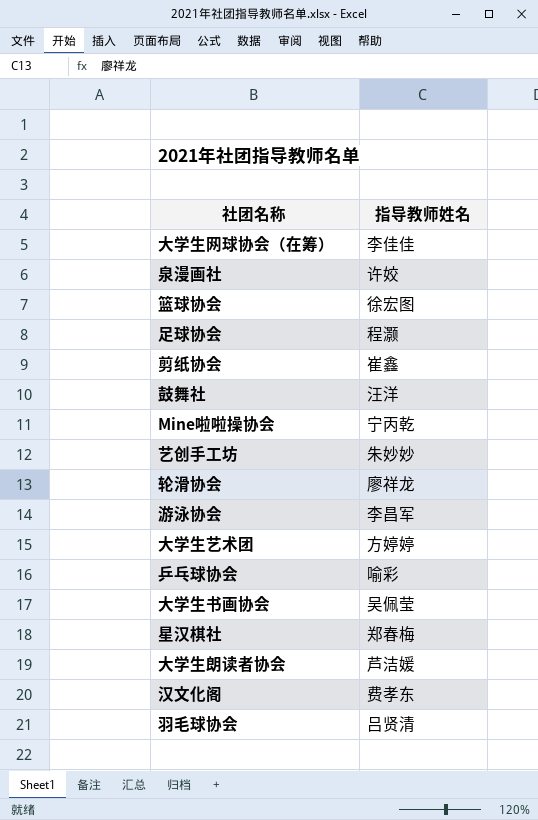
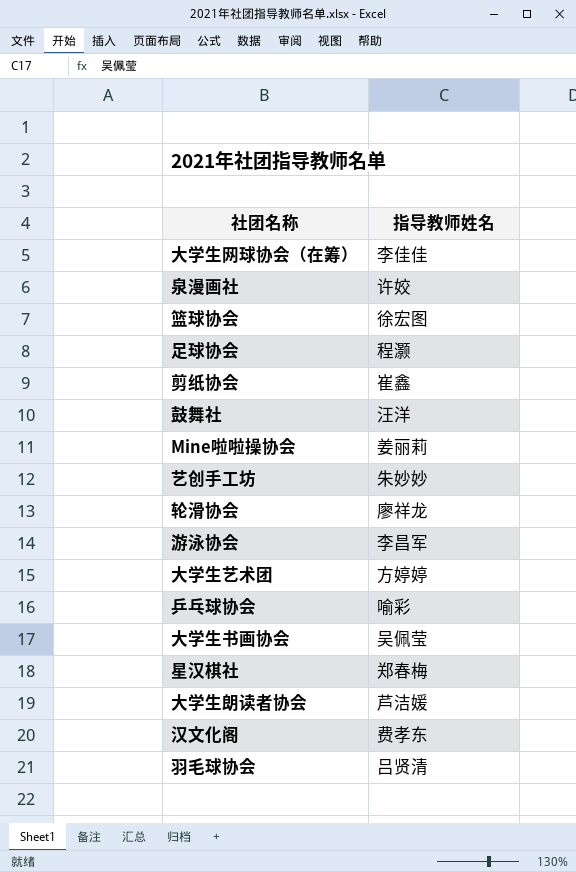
Mine啦啦操协会 | 指导教师姓名: 宁丙乾 -> 姜丽莉

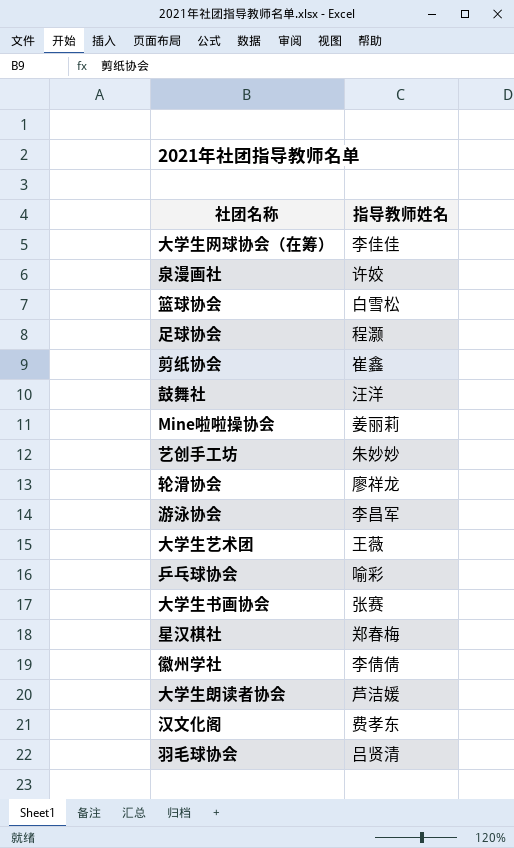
篮球协会 | 指导教师姓名: 徐宏图 -> 白雪松
大学生艺术团 | 指导教师姓名: 方婷婷 -> 王薇
大学生书画协会 | 指导教师姓名: 吴佩莹 -> 张赛
row 徽州学社: none -> 李倩倩

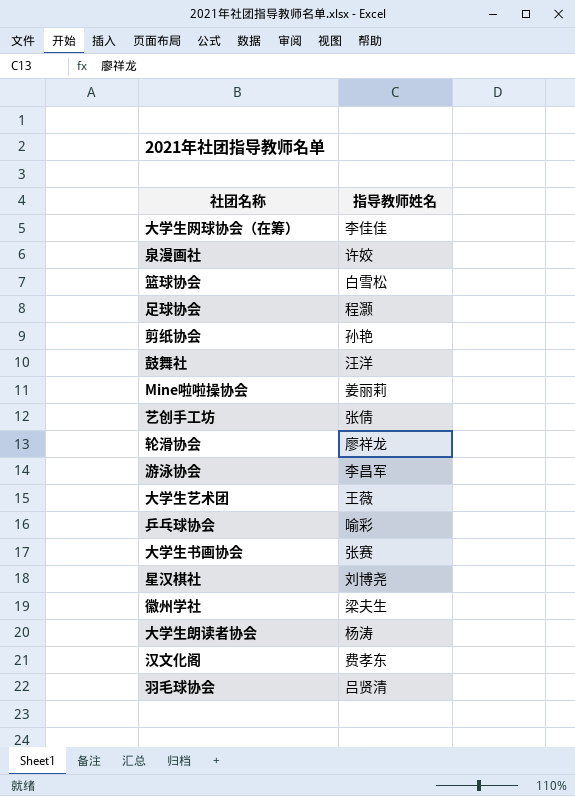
剪纸协会 | 指导教师姓名: 崔鑫 -> 孙艳
艺创手工坊 | 指导教师姓名: 朱妙妙 -> 张倩
星汉棋社 | 指导教师姓名: 郑春梅 -> 刘博尧
徽州学社 | 指导教师姓名: 李倩倩 -> 梁夫生
大学生朗读者协会 | 指导教师姓名: 芦洁媛 -> 杨涛

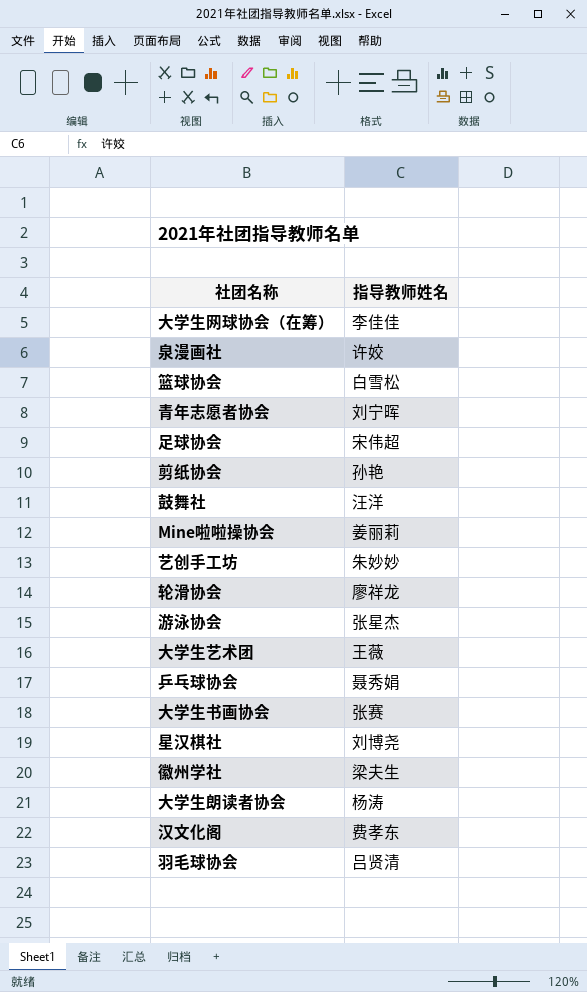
row 青年志愿者协会: none -> 刘宁晖
足球协会 | 指导教师姓名: 程灏 -> 宋伟超
艺创手工坊 | 指导教师姓名: 张倩 -> 朱妙妙
游泳协会 | 指导教师姓名: 李昌军 -> 张星杰
乒乓球协会 | 指导教师姓名: 喻彩 -> 聂秀娟

